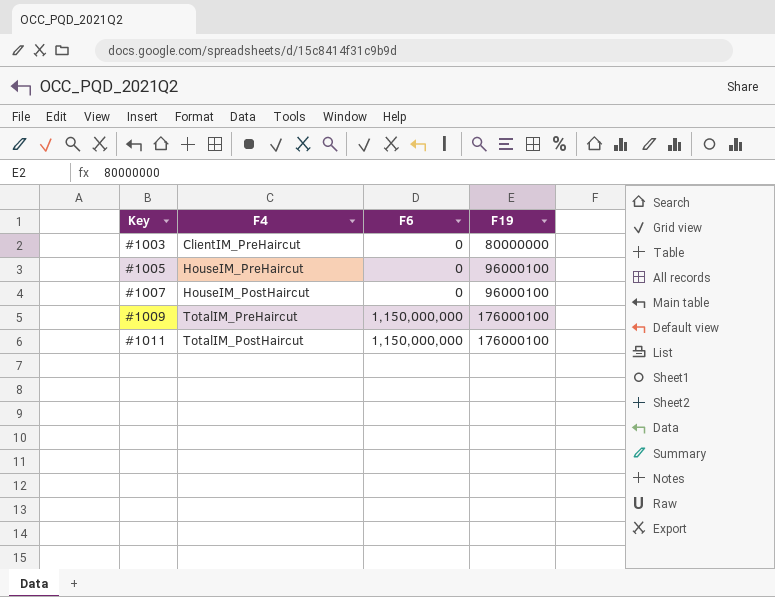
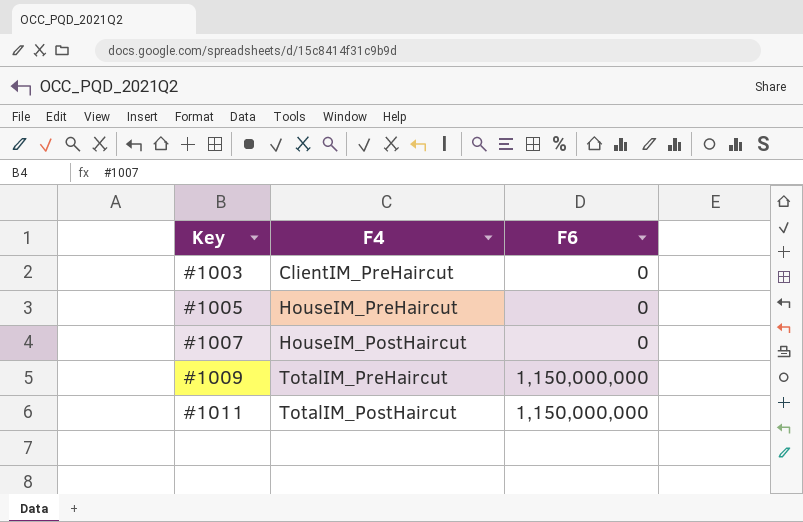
column F19 | position: 4 -> none

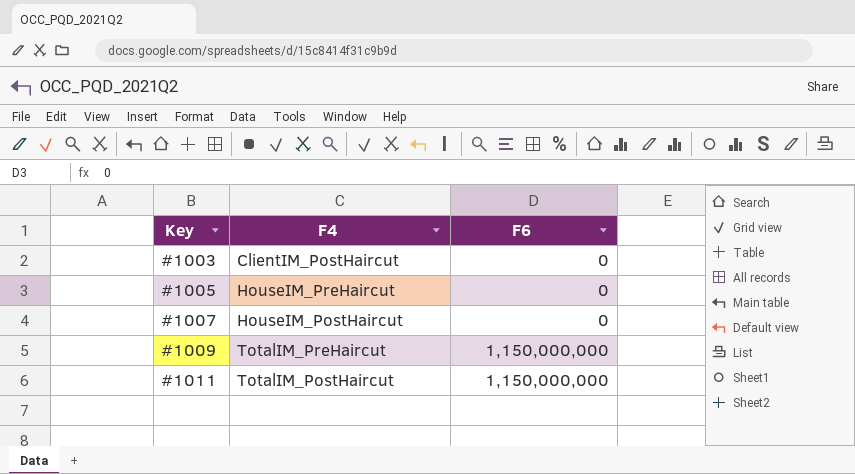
#1003 | F4: ClientIM_PreHaircut -> ClientIM_PostHaircut

